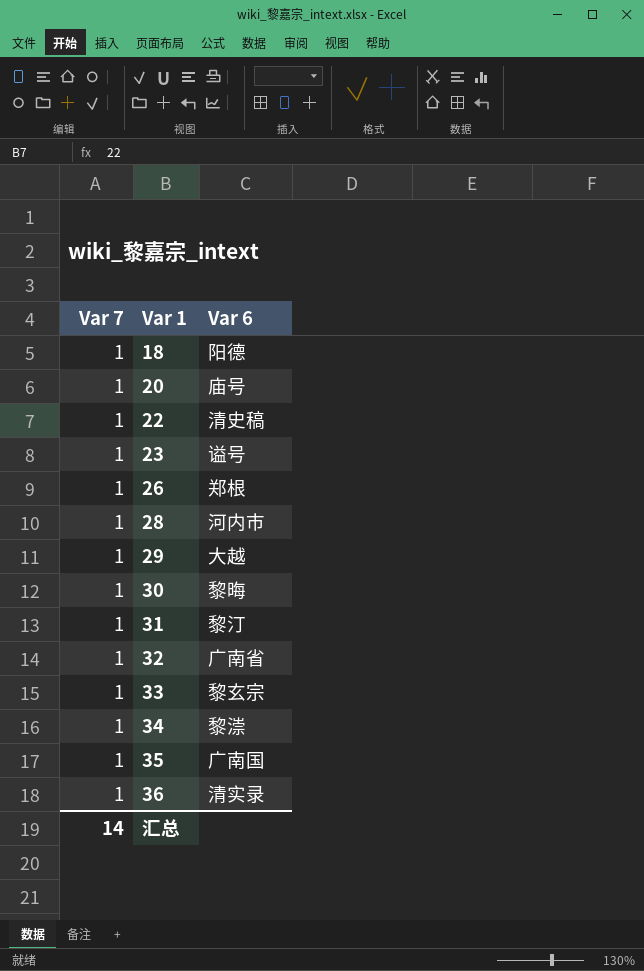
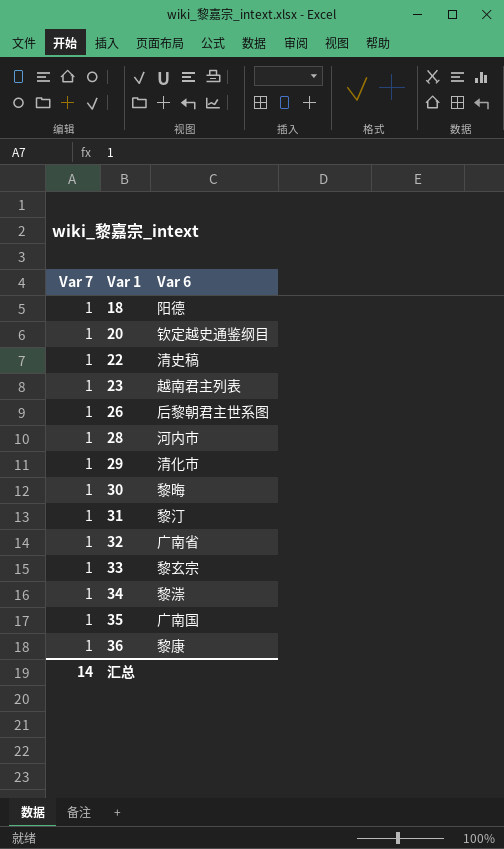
20 | Var 6: 庙号 -> 钦定越史通鉴纲目
23 | Var 6: 谥号 -> 越南君主列表
26 | Var 6: 郑根 -> 后黎朝君主世系图
29 | Var 6: 大越 -> 清化市
36 | Var 6: 清实录 -> 黎康

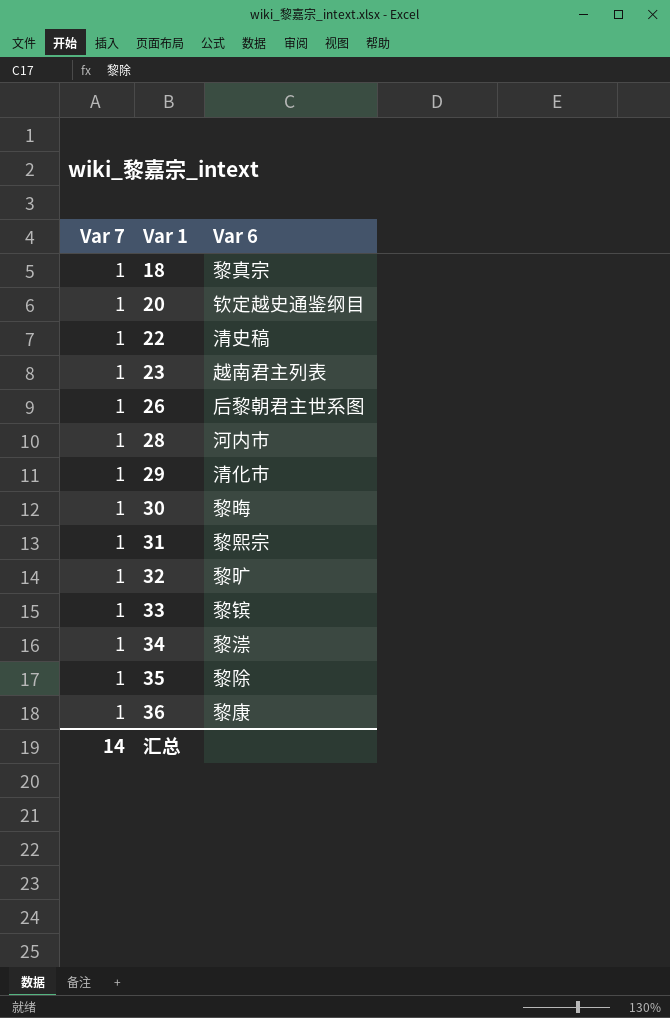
18 | Var 6: 阳德 -> 黎真宗
31 | Var 6: 黎汀 -> 黎熙宗
32 | Var 6: 广南省 -> 黎旷
33 | Var 6: 黎玄宗 -> 黎镔
35 | Var 6: 广南国 -> 黎除

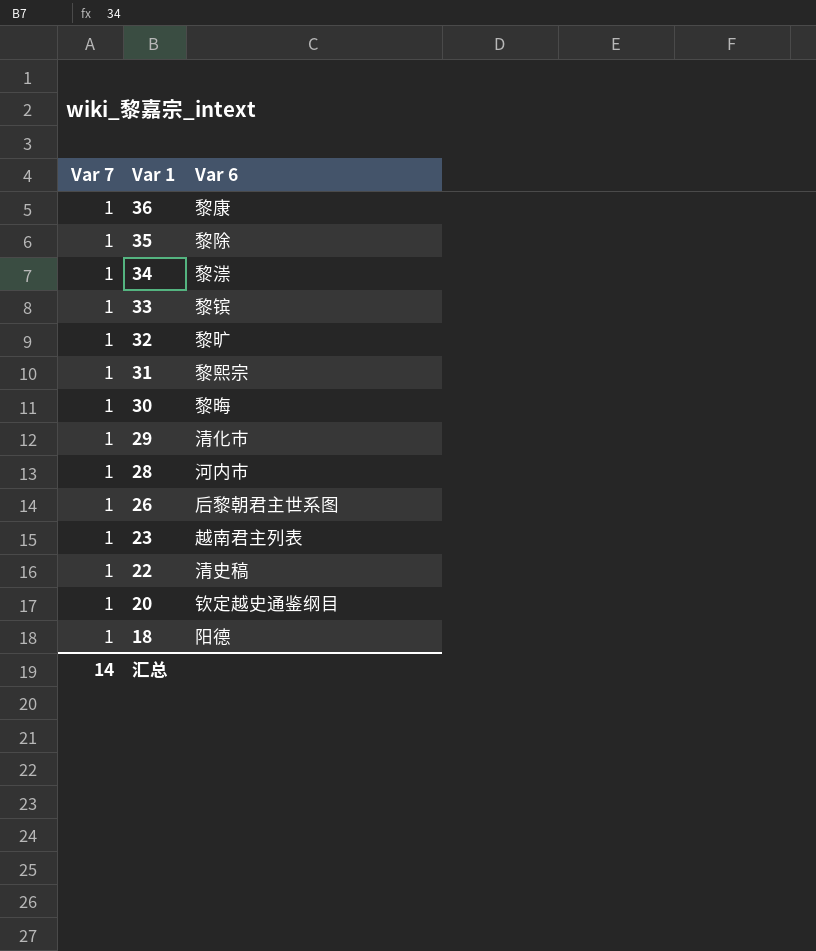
row order: Var 1 ascending -> Var 1 descending
18 | Var 6: 黎真宗 -> 阳德

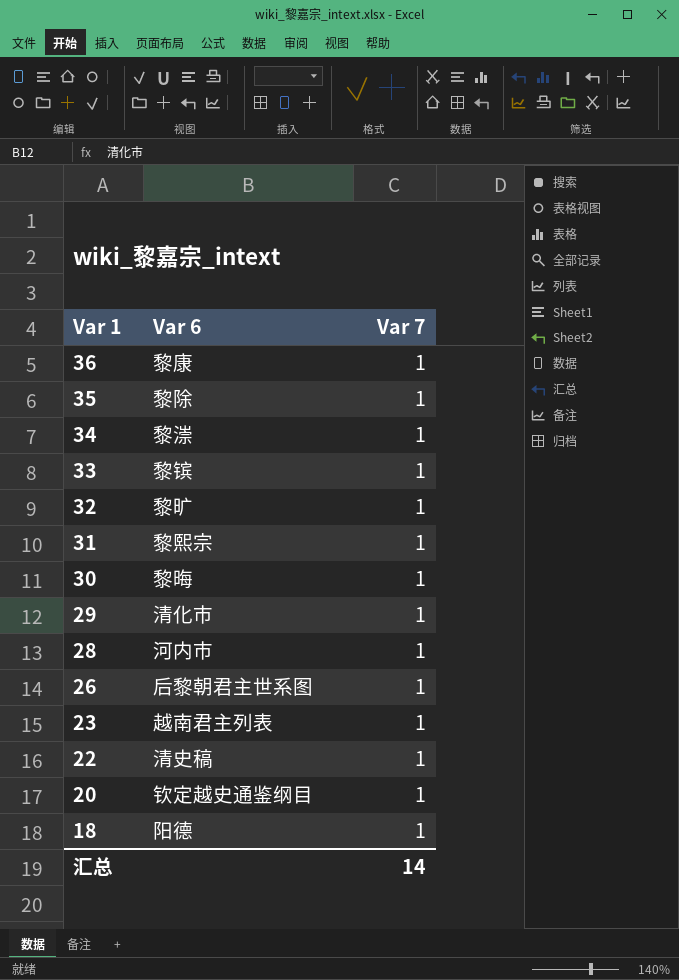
column Var 7 | position: 1 -> 3

